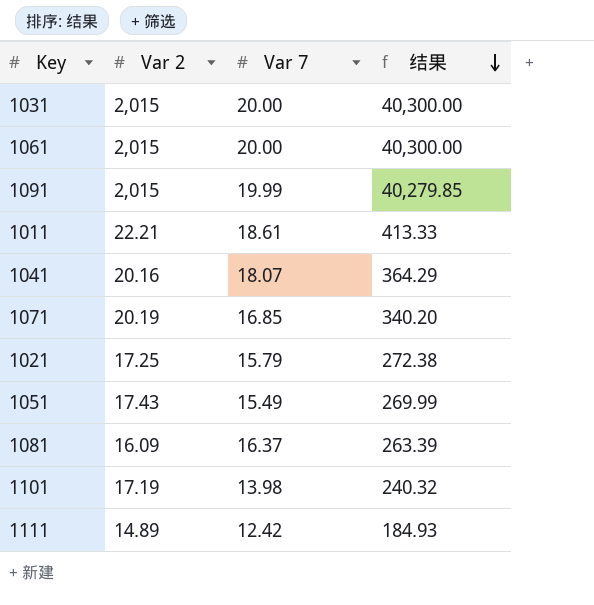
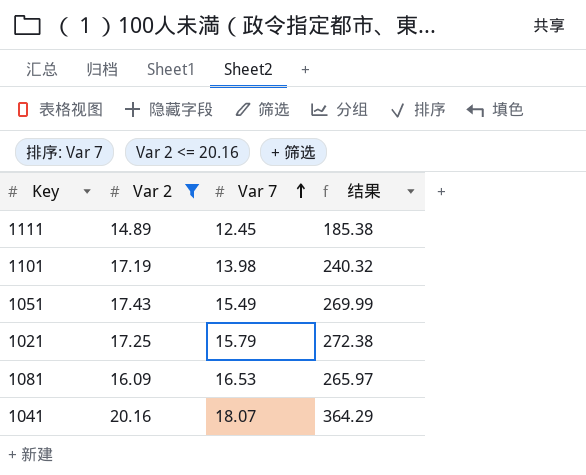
filter: none -> Var 2 <= 20.16
row order: 结果 descending -> Var 7 ascending
1111 | Var 7: 12.42 -> 12.45
1111 | 结果: 184.93 -> 185.38
1081 | Var 7: 16.37 -> 16.53
1081 | 结果: 263.39 -> 265.97

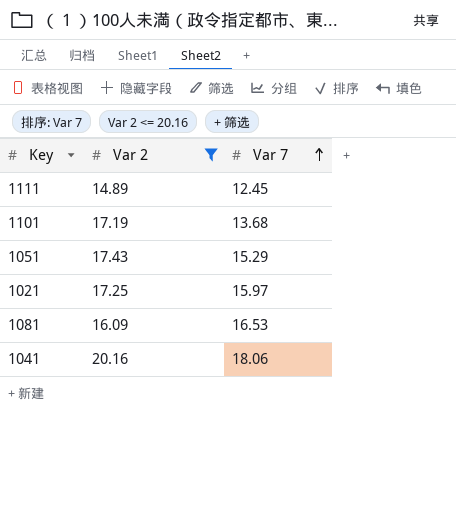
column 结果 | formula: [Var 2] * [Var 7] -> none
1101 | Var 7: 13.98 -> 13.68
1051 | Var 7: 15.49 -> 15.29
1021 | Var 7: 15.79 -> 15.97
1041 | Var 7: 18.07 -> 18.06

